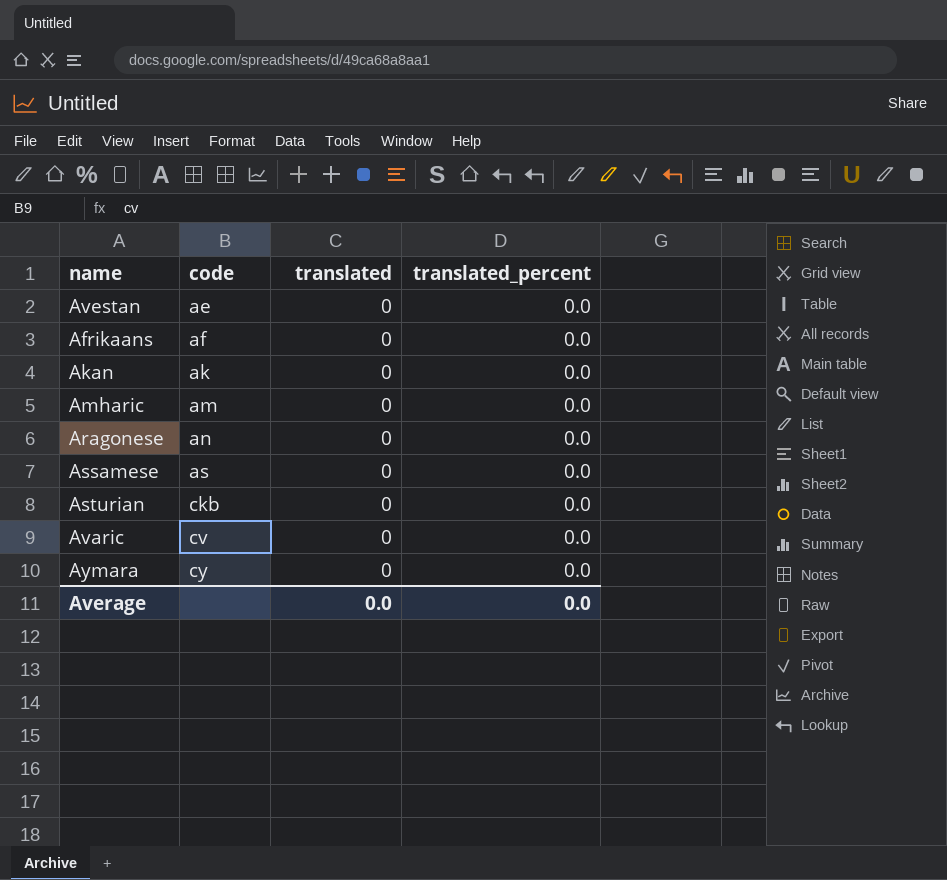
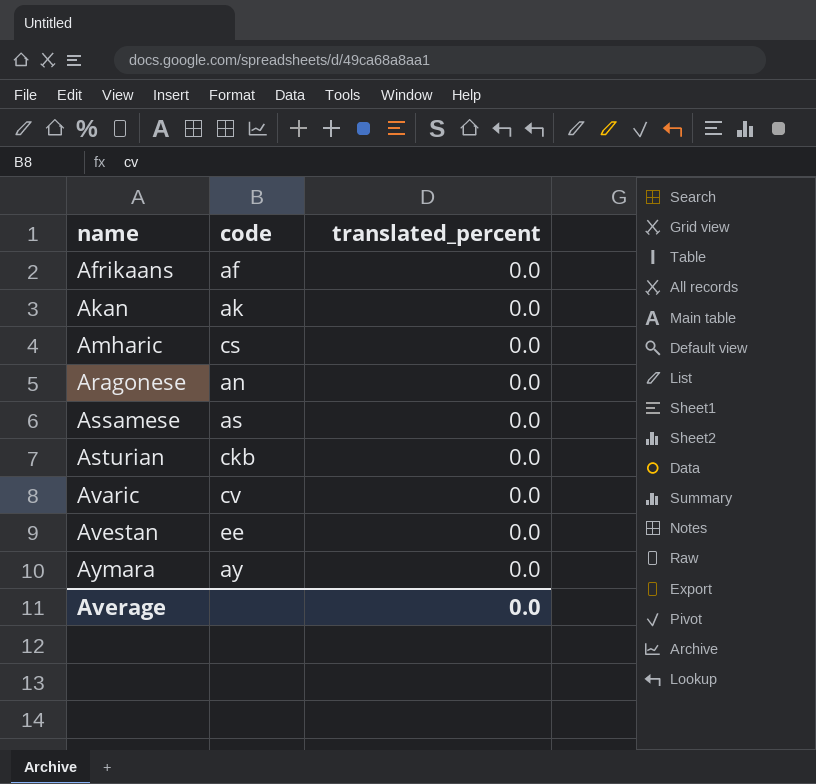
row order: code ascending -> name ascending
column translated | position: 3 -> none
Amharic | code: am -> cs
Avestan | code: ae -> ee
Aymara | code: cy -> ay

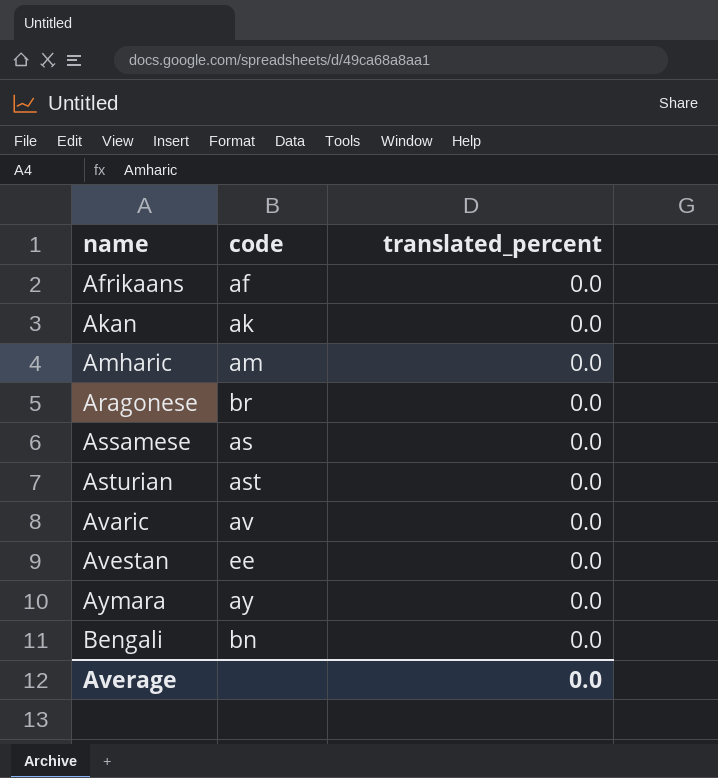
Amharic | code: cs -> am
Aragonese | code: an -> br
Asturian | code: ckb -> ast
Avaric | code: cv -> av
row Bengali: none -> bn | 0.0

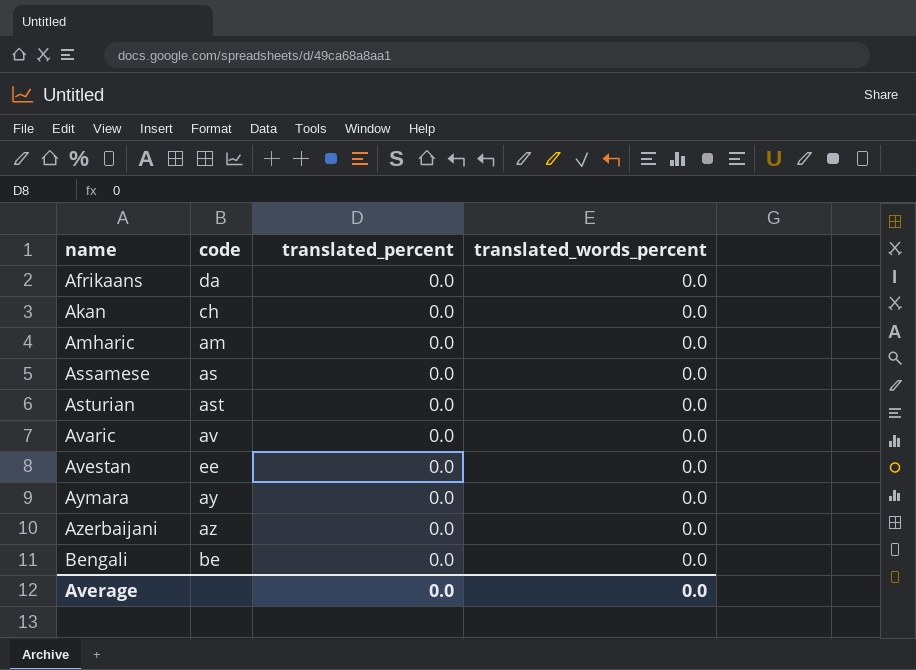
column translated_words_percent | position: none -> 4
row Aragonese: br | 0.0 -> none
Afrikaans | code: af -> da
Akan | code: ak -> ch
row Azerbaijani: none -> az | 0.0 | 0.0
Bengali | code: bn -> be

